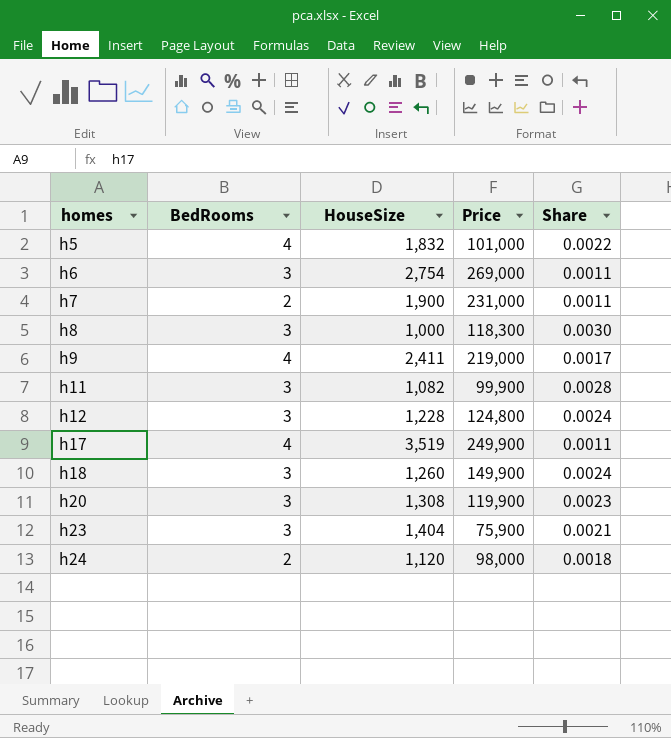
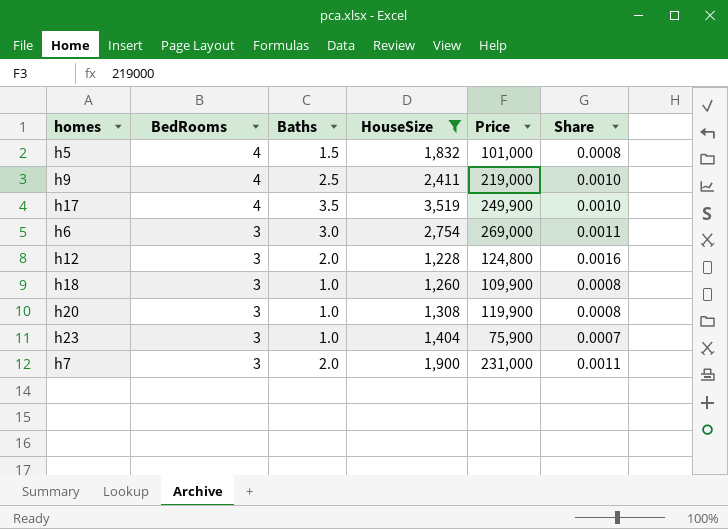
filter: none -> HouseSize >= 1,228
row order: homes ascending -> BedRooms descending
column Baths | position: none -> 3
column Share | formula: [BedRooms] / [HouseSize] -> [Baths] / [HouseSize]
h18 | Price: 149,900 -> 109,900
h7 | BedRooms: 2 -> 3

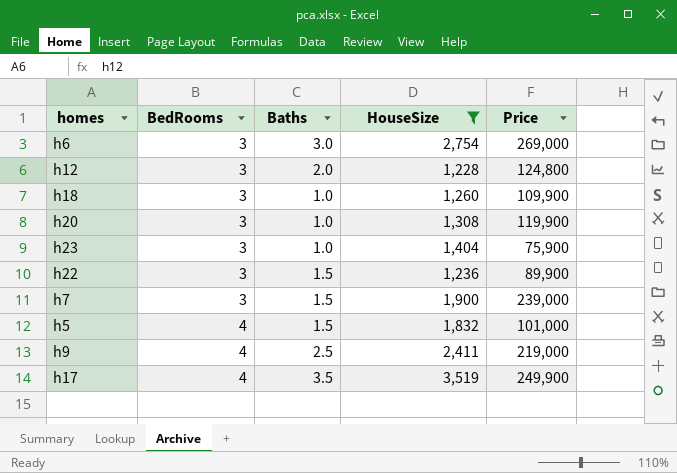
row order: BedRooms descending -> BedRooms ascending
column Share | formula: [Baths] / [HouseSize] -> none
row h22: none -> 3 | 1.5 | 1,236 | 89,900
h7 | Baths: 2.0 -> 1.5
h7 | Price: 231,000 -> 239,000

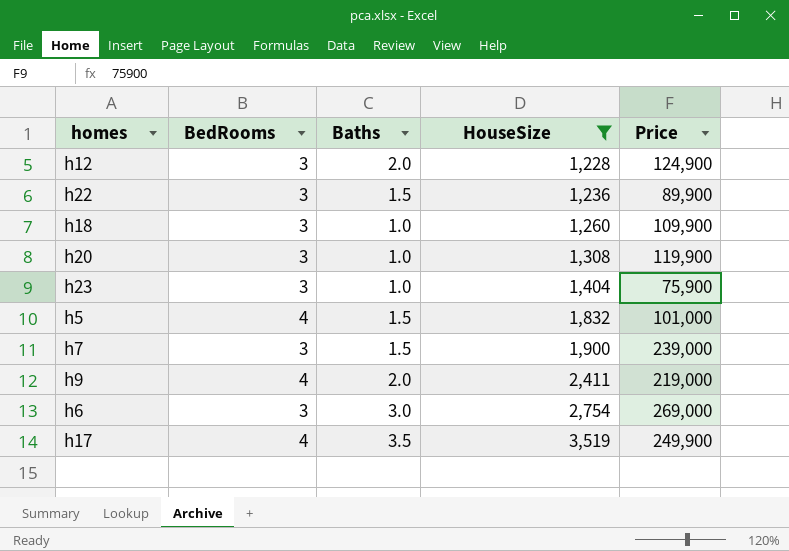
row order: BedRooms ascending -> HouseSize ascending
h12 | Price: 124,800 -> 124,900
h9 | Baths: 2.5 -> 2.0

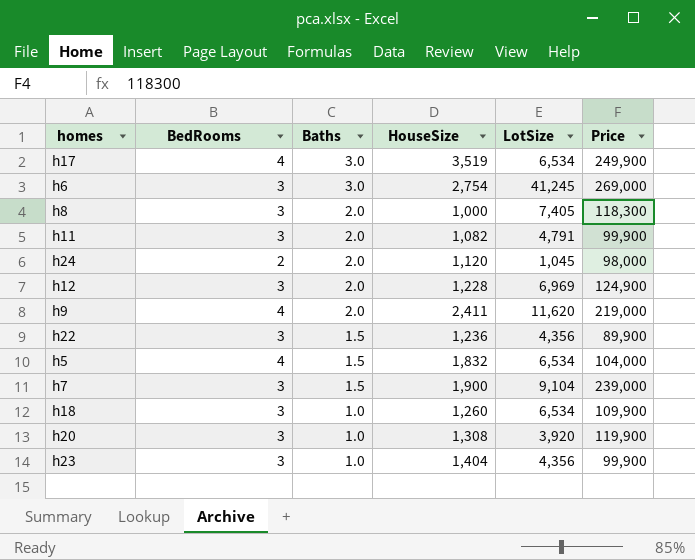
filter: HouseSize >= 1,228 -> none
row order: HouseSize ascending -> Baths descending
column LotSize | position: none -> 5
h17 | Baths: 3.5 -> 3.0
h5 | Price: 101,000 -> 104,000
h23 | Price: 75,900 -> 99,900

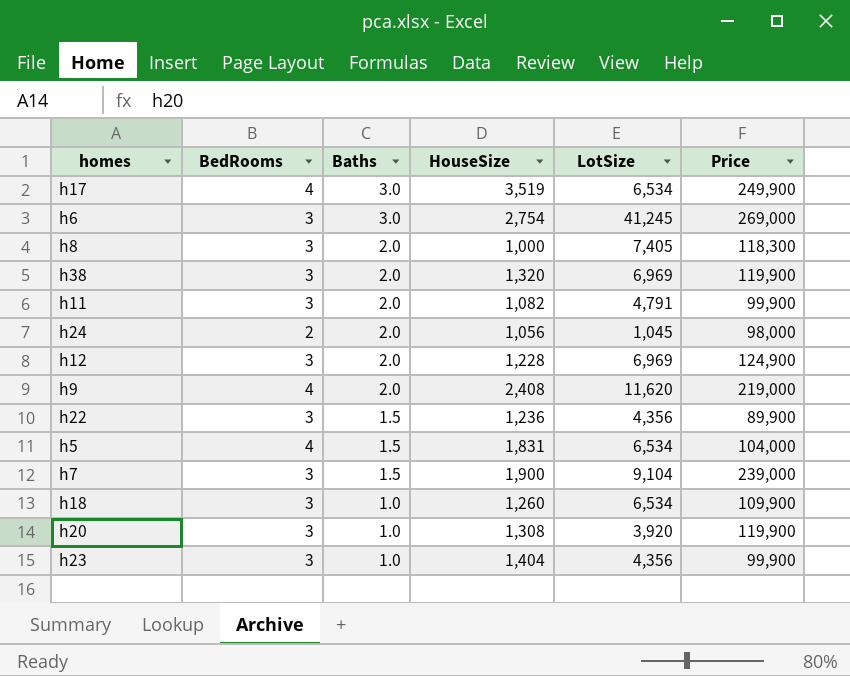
row h38: none -> 3 | 2.0 | 1,320 | 6,969 | 119,900
h24 | HouseSize: 1,120 -> 1,056
h9 | HouseSize: 2,411 -> 2,408
h5 | HouseSize: 1,832 -> 1,831

